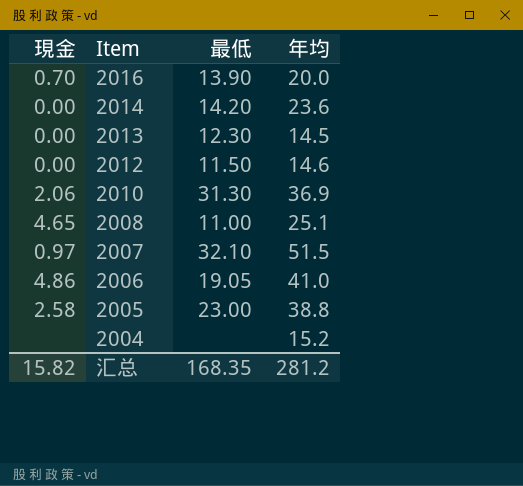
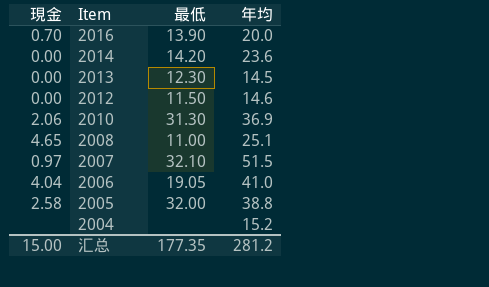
2006 | 現金: 4.86 -> 4.04
2005 | 最低: 23.00 -> 32.00
汇总 | 現金: 15.82 -> 15.00
汇总 | 最低: 168.35 -> 177.35

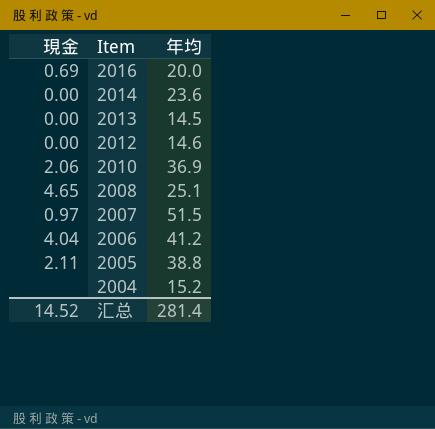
column 最低 | position: 3 -> none
2016 | 現金: 0.70 -> 0.69
2006 | 年均: 41.0 -> 41.2
2005 | 現金: 2.58 -> 2.11
汇总 | 現金: 15.00 -> 14.52
汇总 | 年均: 281.2 -> 281.4

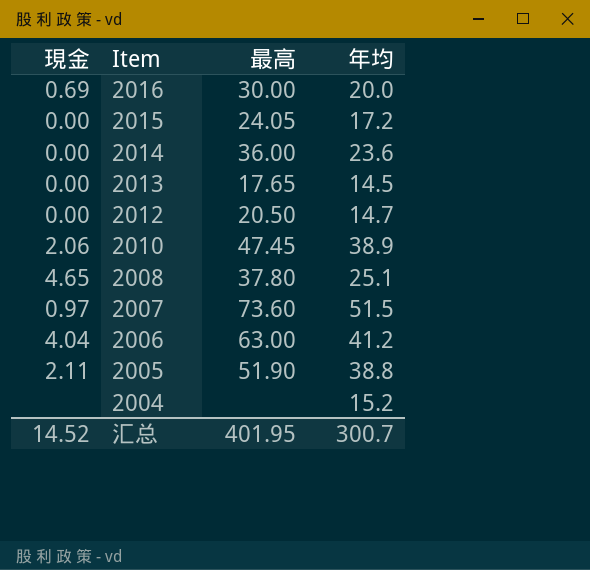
column 最高 | position: none -> 3
row 2015: none -> 0.00 | 24.05 | 17.2
2012 | 年均: 14.6 -> 14.7
2010 | 年均: 36.9 -> 38.9
汇总 | 年均: 281.4 -> 300.7

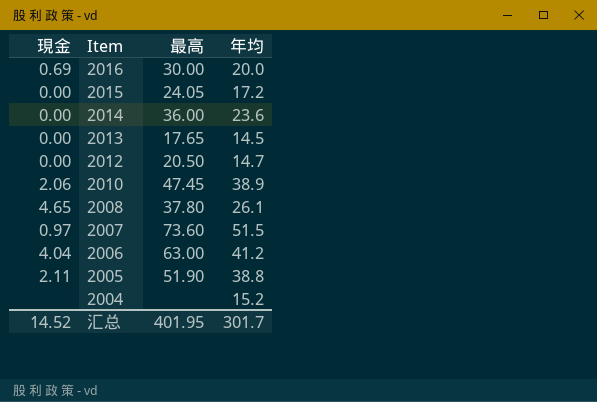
2008 | 年均: 25.1 -> 26.1
汇总 | 年均: 300.7 -> 301.7

